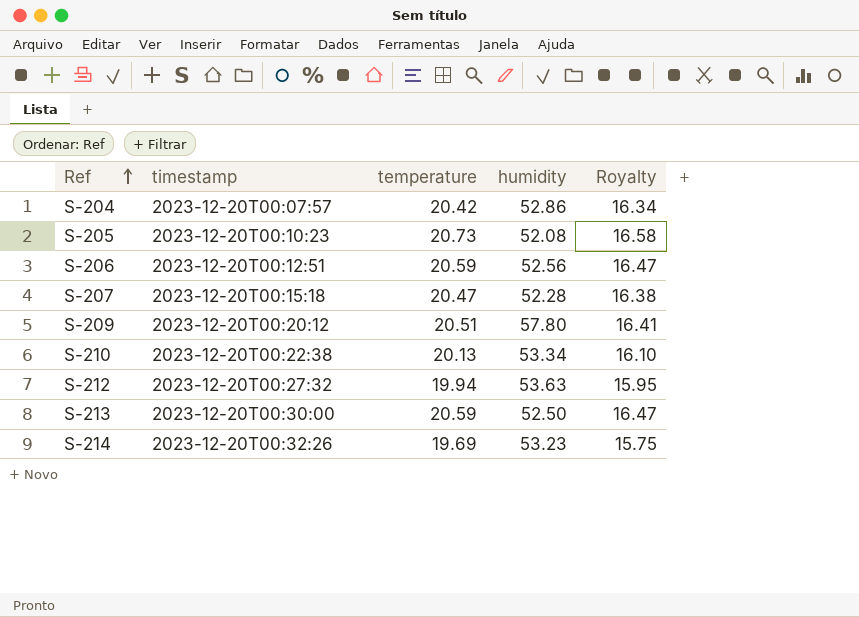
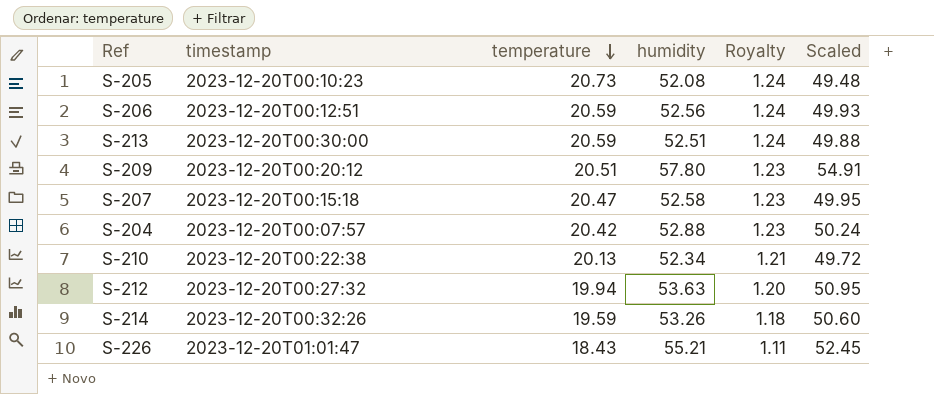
row order: Ref ascending -> temperature descending
column Royalty | formula: [temperature] * 0.8 -> [temperature] * 0.06
column Scaled | formula: none -> [humidity] * 0.95
S-213 | humidity: 52.50 -> 52.51
S-207 | humidity: 52.28 -> 52.58
S-204 | humidity: 52.86 -> 52.88
S-210 | humidity: 53.34 -> 52.34
S-214 | temperature: 19.69 -> 19.59
S-214 | humidity: 53.23 -> 53.26
row S-226: none -> 2023-12-20T01:01:47 | 18.43 | 55.21 | 1.11 | 52.45

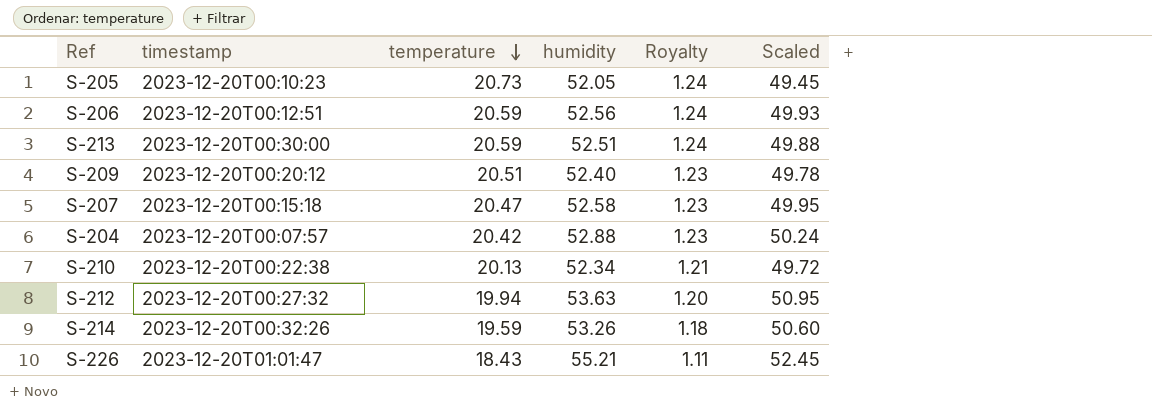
S-205 | humidity: 52.08 -> 52.05
S-205 | Scaled: 49.48 -> 49.45
S-209 | humidity: 57.80 -> 52.40
S-209 | Scaled: 54.91 -> 49.78

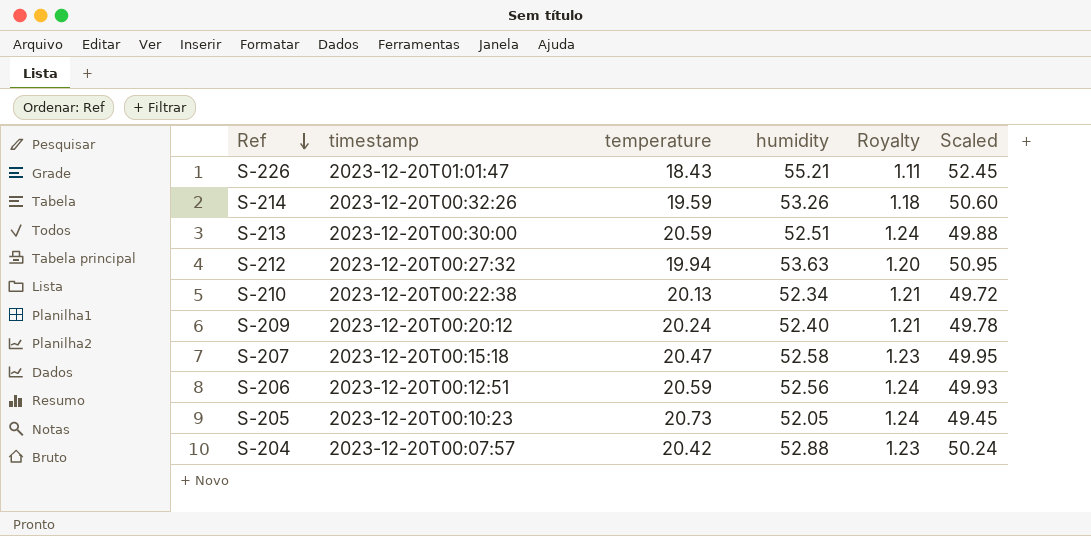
row order: temperature descending -> Ref descending
S-209 | temperature: 20.51 -> 20.24
S-209 | Royalty: 1.23 -> 1.21

